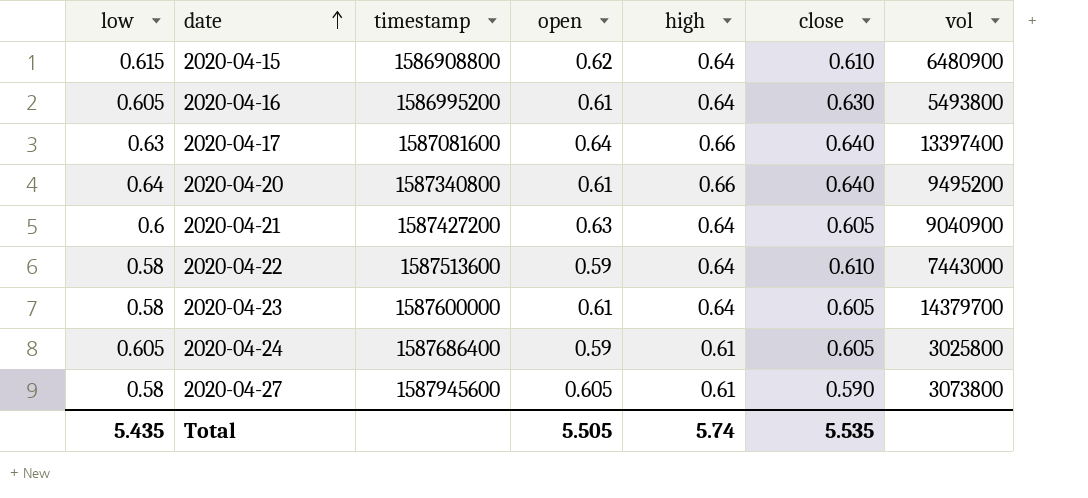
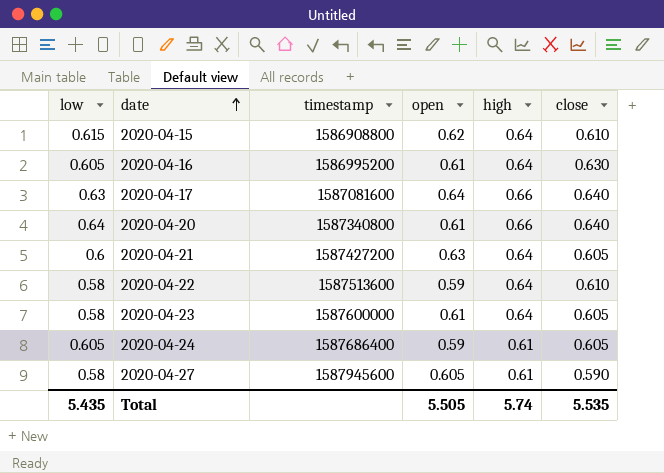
column vol | position: 7 -> none

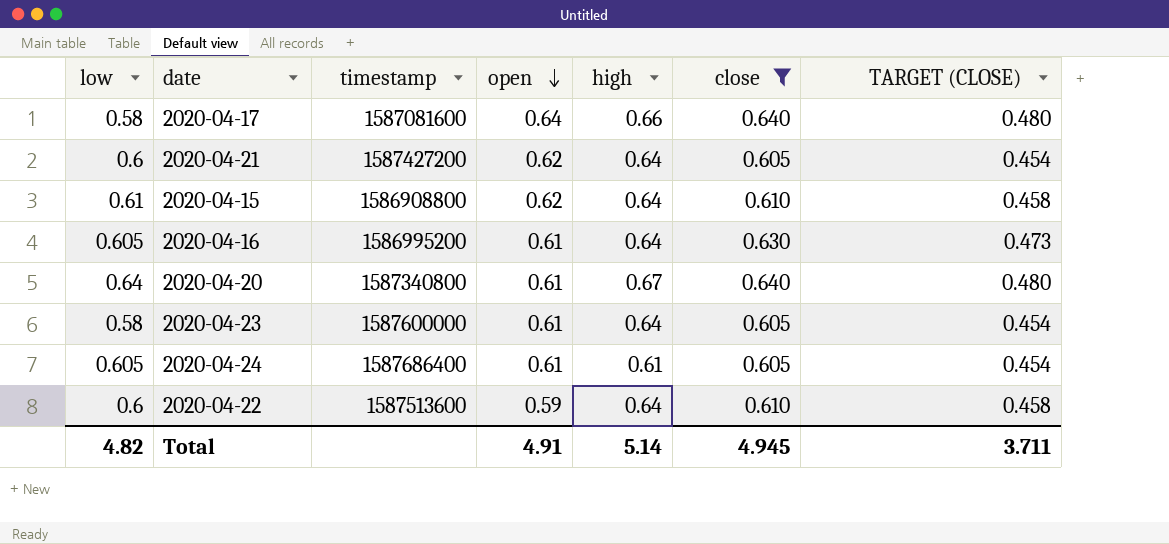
filter: none -> close != 0.590
row order: date ascending -> open descending
column TARGET (CLOSE) | formula: none -> [close] * 0.75
2020-04-17 | low: 0.63 -> 0.58
2020-04-21 | open: 0.63 -> 0.62
2020-04-15 | low: 0.615 -> 0.61
2020-04-20 | high: 0.66 -> 0.67
2020-04-24 | open: 0.59 -> 0.61
2020-04-22 | low: 0.58 -> 0.6
Total | low: 5.435 -> 4.82
Total | open: 5.505 -> 4.91
Total | high: 5.74 -> 5.14
Total | close: 5.535 -> 4.945

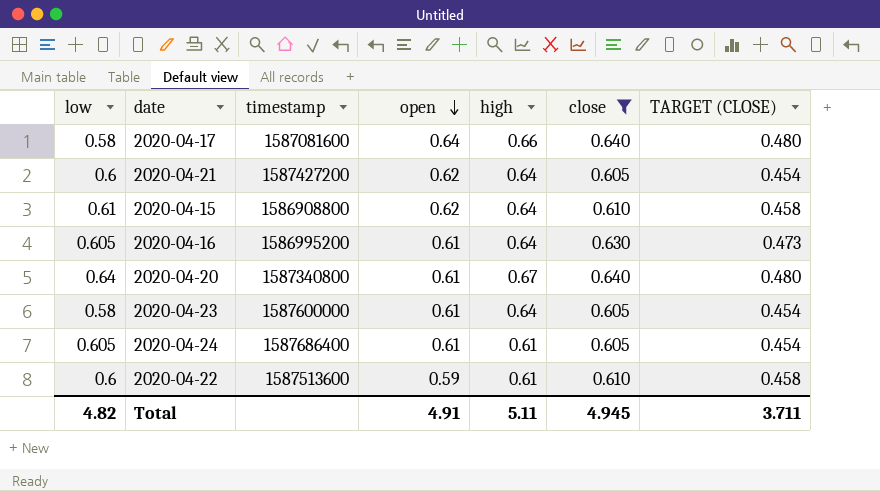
2020-04-22 | high: 0.64 -> 0.61
Total | high: 5.14 -> 5.11

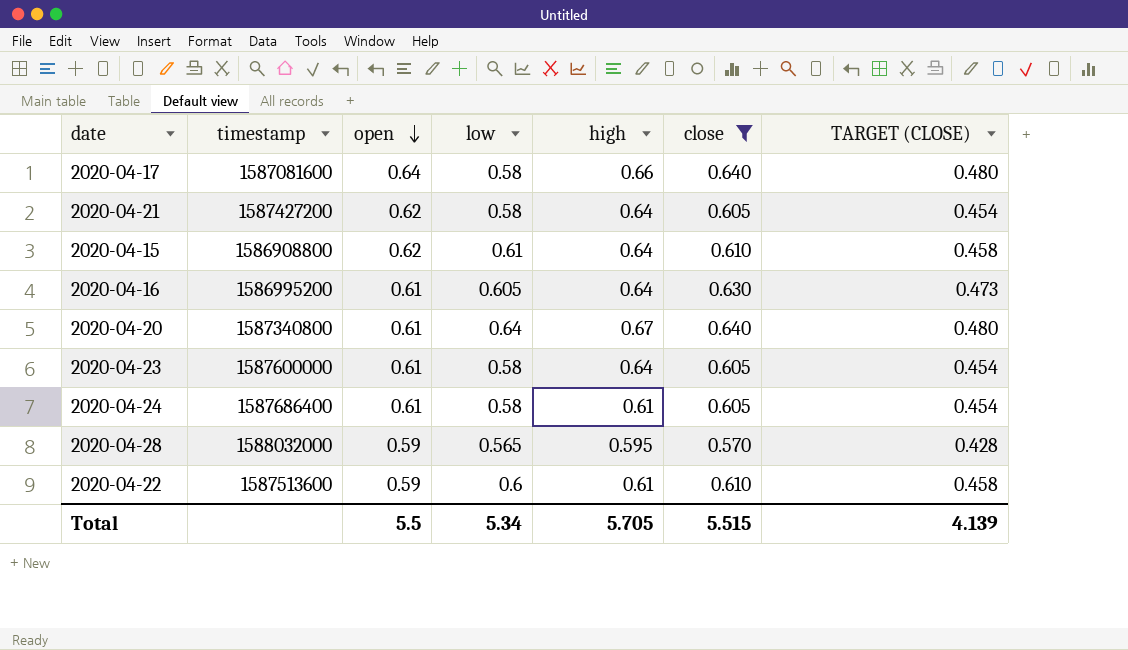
column low | position: 1 -> 4
2020-04-21 | low: 0.6 -> 0.58
2020-04-24 | low: 0.605 -> 0.58
row 2020-04-28: none -> 1588032000 | 0.59 | 0.565 | 0.595 | 0.570 | 0.428
Total | open: 4.91 -> 5.5
Total | low: 4.82 -> 5.34
Total | high: 5.11 -> 5.705
Total | close: 4.945 -> 5.515
Total | TARGET (CLOSE): 3.711 -> 4.139

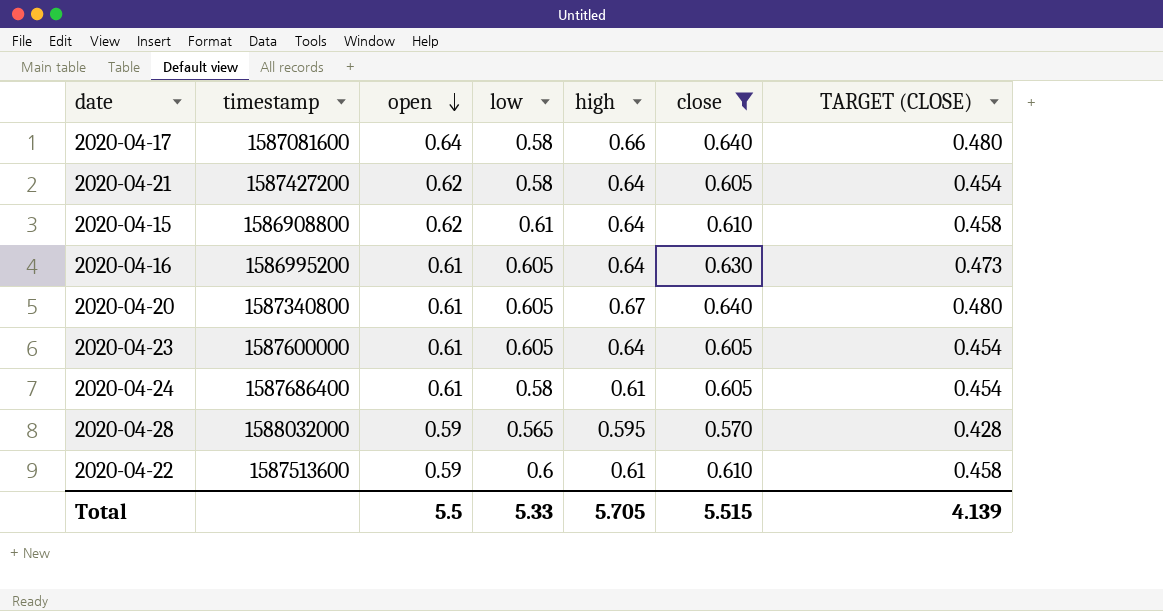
2020-04-20 | low: 0.64 -> 0.605
2020-04-23 | low: 0.58 -> 0.605
Total | low: 5.34 -> 5.33

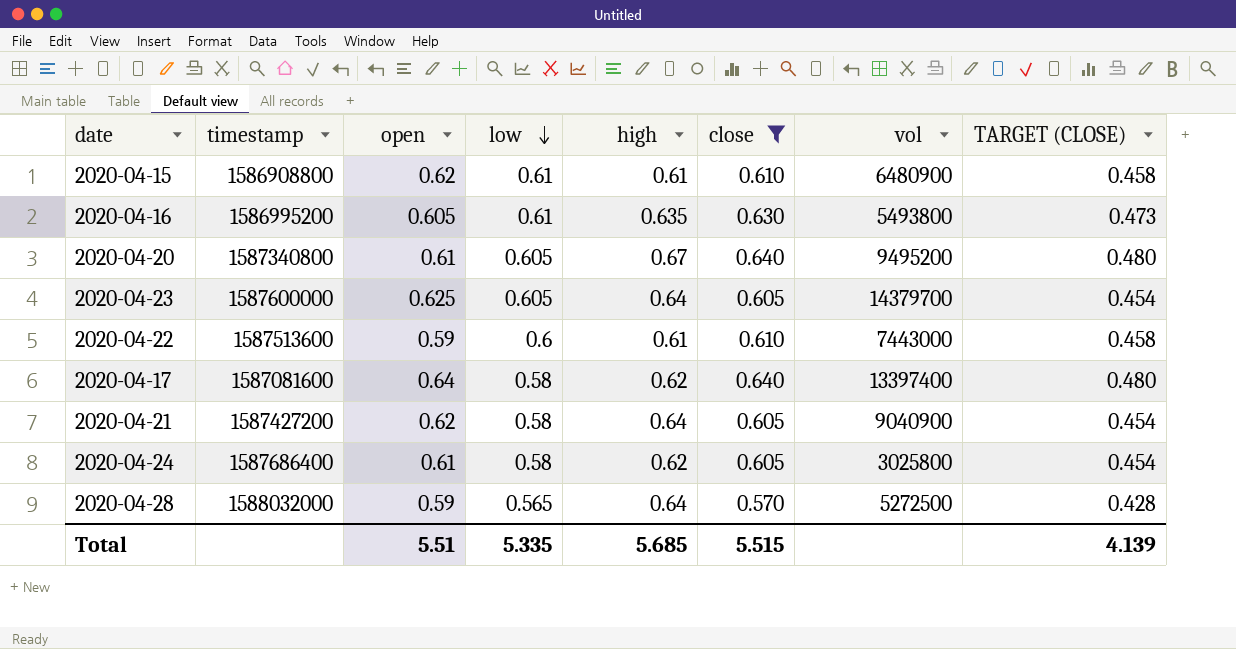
row order: open descending -> low descending
column vol | position: none -> 7
2020-04-15 | high: 0.64 -> 0.61
2020-04-16 | open: 0.61 -> 0.605
2020-04-16 | low: 0.605 -> 0.61
2020-04-16 | high: 0.64 -> 0.635
2020-04-23 | open: 0.61 -> 0.625
2020-04-17 | high: 0.66 -> 0.62
2020-04-24 | high: 0.61 -> 0.62
2020-04-28 | high: 0.595 -> 0.64
Total | open: 5.5 -> 5.51
Total | low: 5.33 -> 5.335
Total | high: 5.705 -> 5.685

